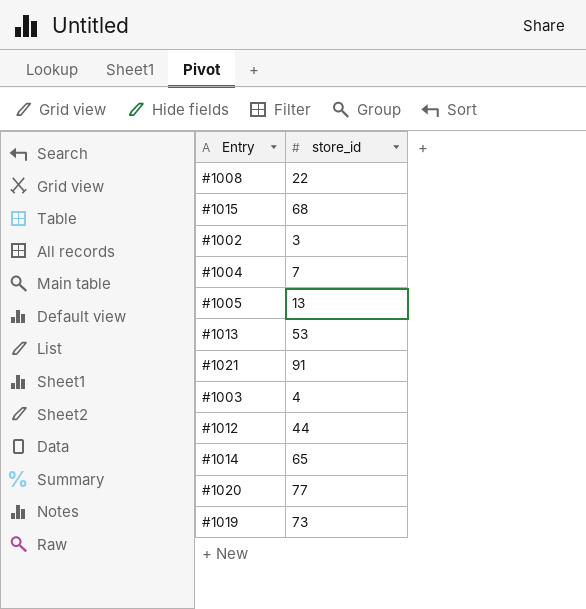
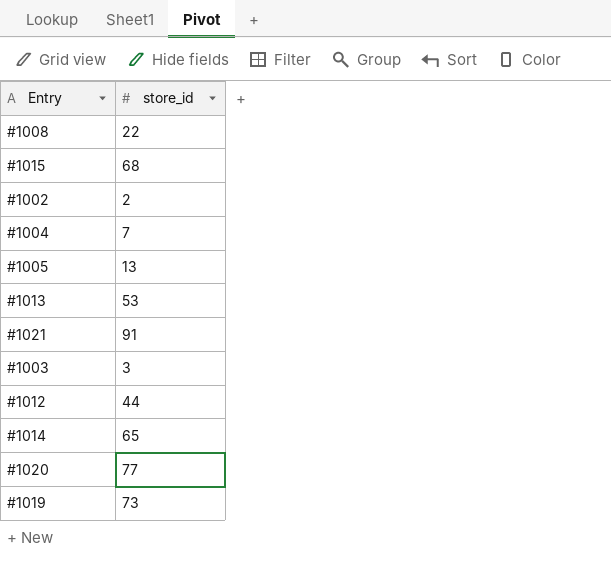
#1002 | store_id: 3 -> 2
#1003 | store_id: 4 -> 3

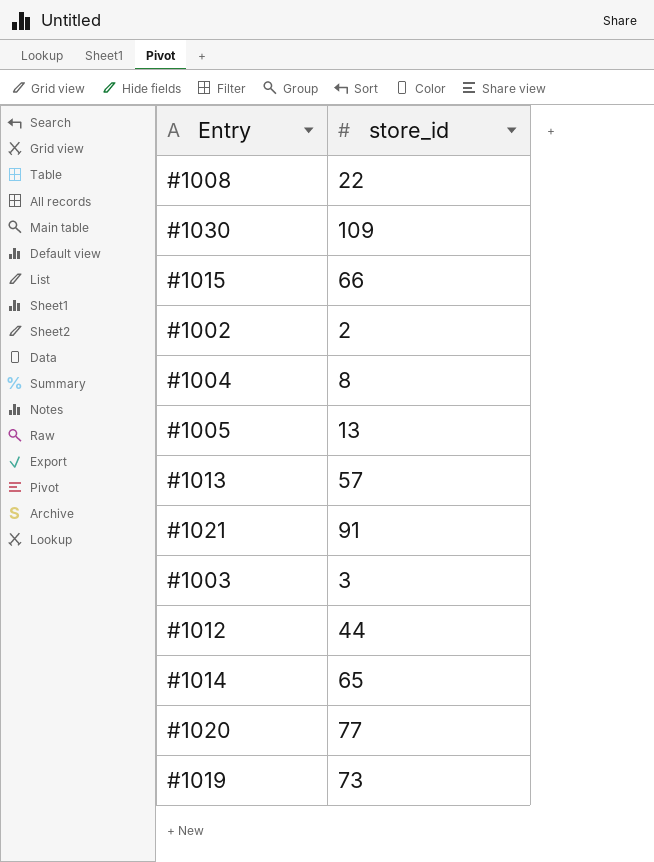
row #1030: none -> 109
#1015 | store_id: 68 -> 66
#1004 | store_id: 7 -> 8
#1013 | store_id: 53 -> 57

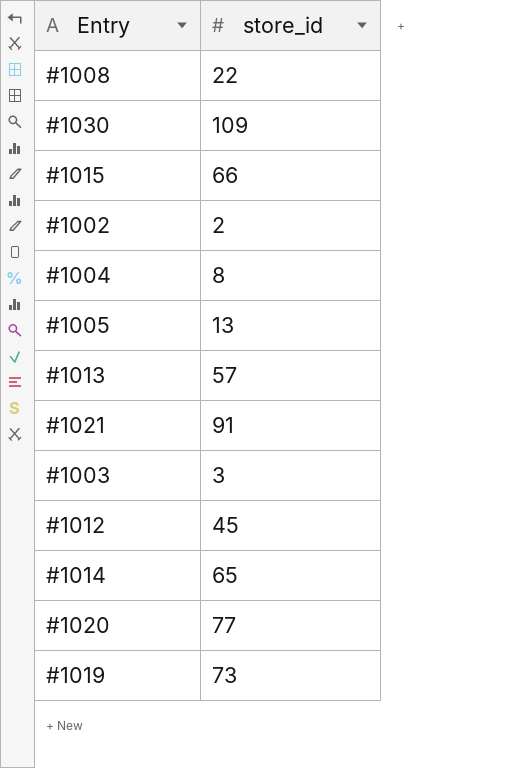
#1012 | store_id: 44 -> 45

